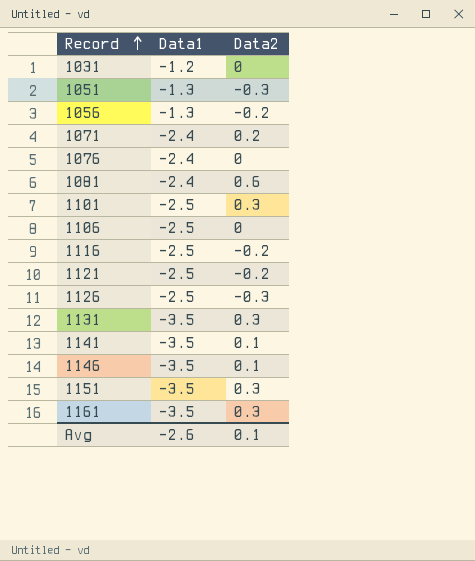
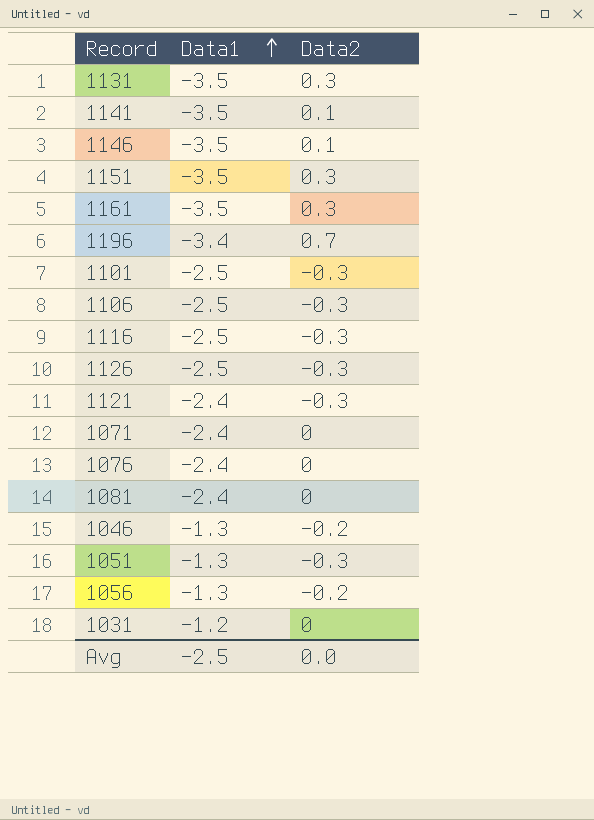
row order: Record ascending -> Data1 ascending
row 1196: none -> -3.4 | 0.7
1101 | Data2: 0.3 -> -0.3
1106 | Data2: 0 -> -0.3
1116 | Data2: -0.2 -> -0.3
1121 | Data1: -2.5 -> -2.4
1121 | Data2: -0.2 -> -0.3
1071 | Data2: 0.2 -> 0
1081 | Data2: 0.6 -> 0
row 1046: none -> -1.3 | -0.2
Avg | Data1: -2.6 -> -2.5
Avg | Data2: 0.1 -> 0.0

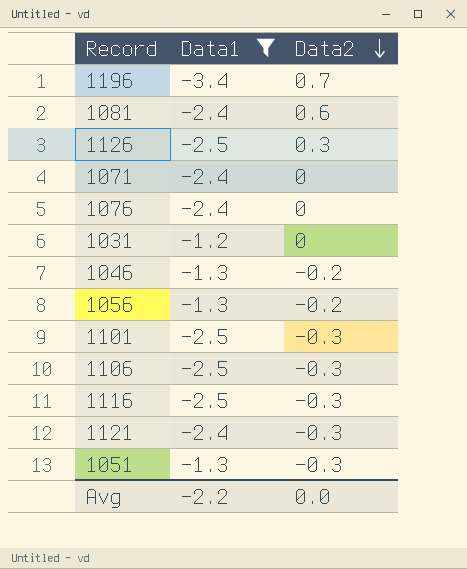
filter: none -> Data1 != -3.5
row order: Data1 ascending -> Data2 descending
1081 | Data2: 0 -> 0.6
1126 | Data2: -0.3 -> 0.3
Avg | Data1: -2.5 -> -2.2

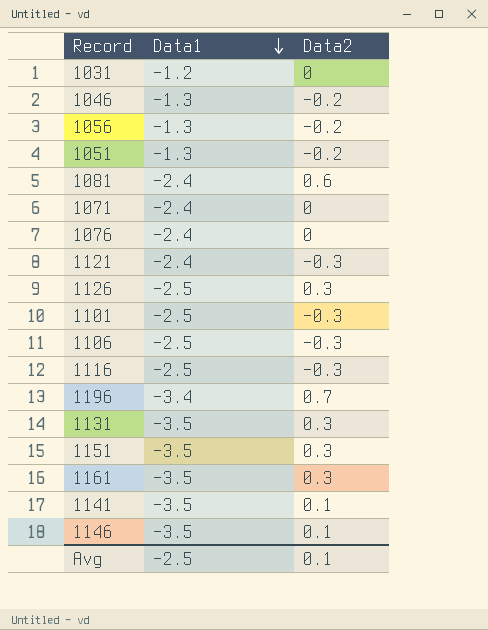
filter: Data1 != -3.5 -> none
row order: Data2 descending -> Data1 descending
1051 | Data2: -0.3 -> -0.2
Avg | Data1: -2.2 -> -2.5
Avg | Data2: 0.0 -> 0.1

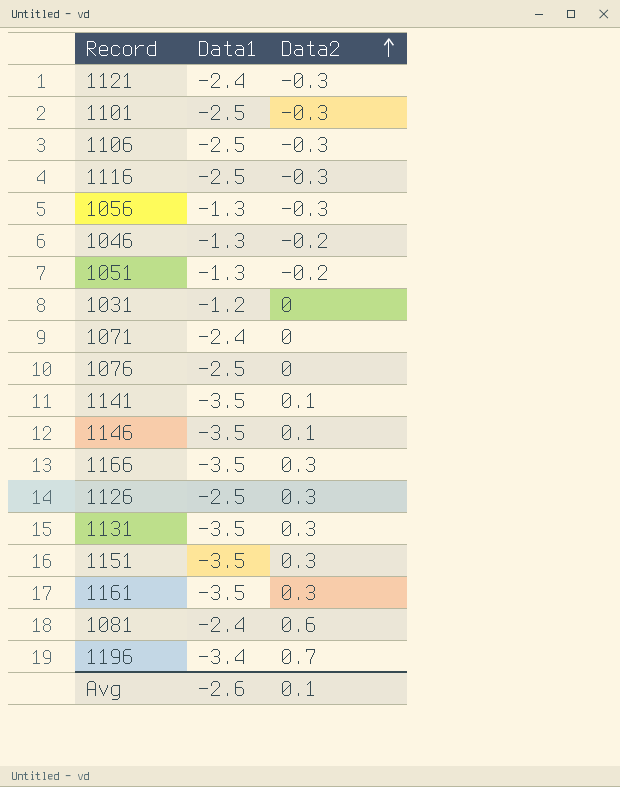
row order: Data1 descending -> Data2 ascending
1056 | Data2: -0.2 -> -0.3
1076 | Data1: -2.4 -> -2.5
row 1166: none -> -3.5 | 0.3
Avg | Data1: -2.5 -> -2.6

